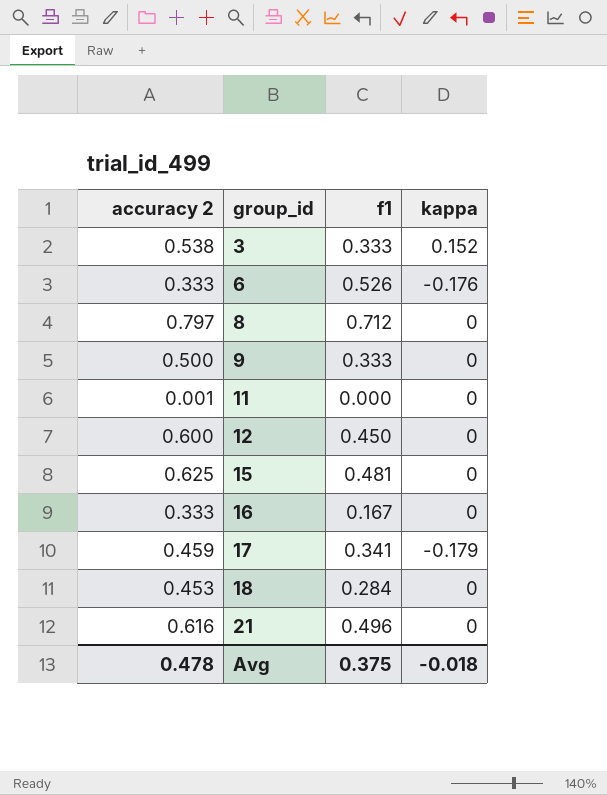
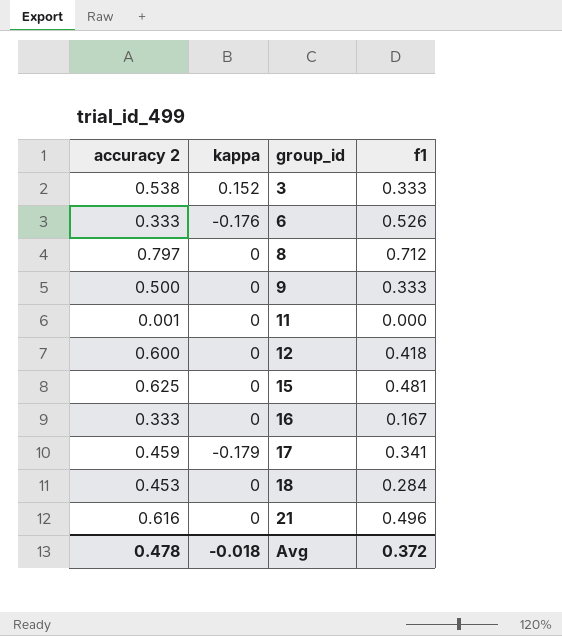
column kappa | position: 4 -> 2
12 | f1: 0.450 -> 0.418
Avg | f1: 0.375 -> 0.372

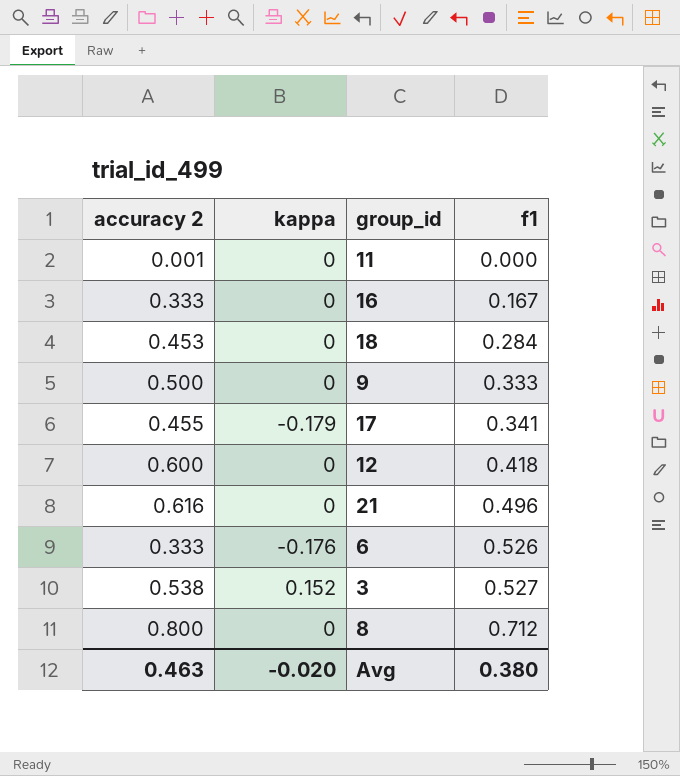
row order: group_id ascending -> f1 ascending
row 15: 0.625 | 0 | 0.481 -> none
17 | accuracy 2: 0.459 -> 0.455
3 | f1: 0.333 -> 0.527
8 | accuracy 2: 0.797 -> 0.800
Avg | accuracy 2: 0.478 -> 0.463
Avg | kappa: -0.018 -> -0.020
Avg | f1: 0.372 -> 0.380

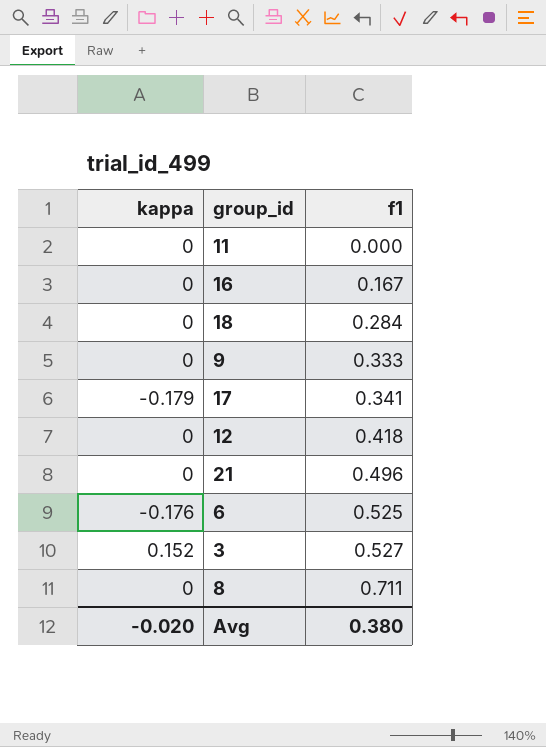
column accuracy 2 | position: 1 -> none
6 | f1: 0.526 -> 0.525
8 | f1: 0.712 -> 0.711

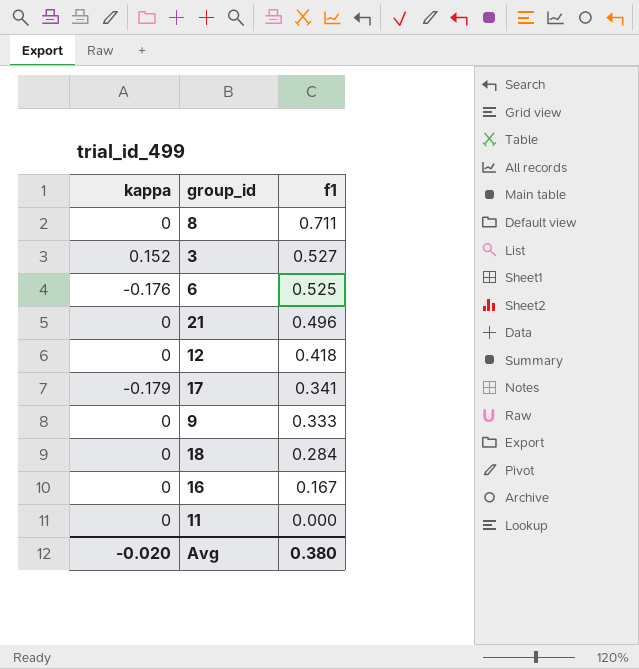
row order: f1 ascending -> f1 descending

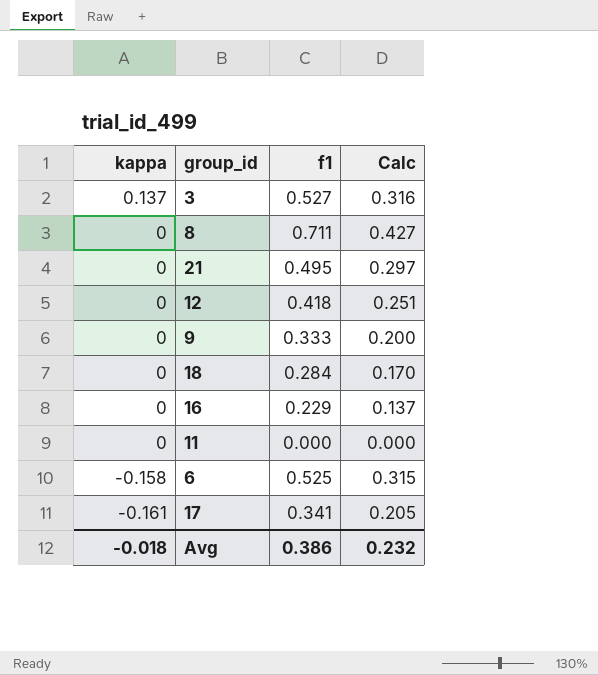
row order: f1 descending -> kappa descending
column Calc | formula: none -> [f1] * 0.6
3 | kappa: 0.152 -> 0.137
21 | f1: 0.496 -> 0.495
16 | f1: 0.167 -> 0.229
6 | kappa: -0.176 -> -0.158
17 | kappa: -0.179 -> -0.161
Avg | kappa: -0.020 -> -0.018
Avg | f1: 0.380 -> 0.386

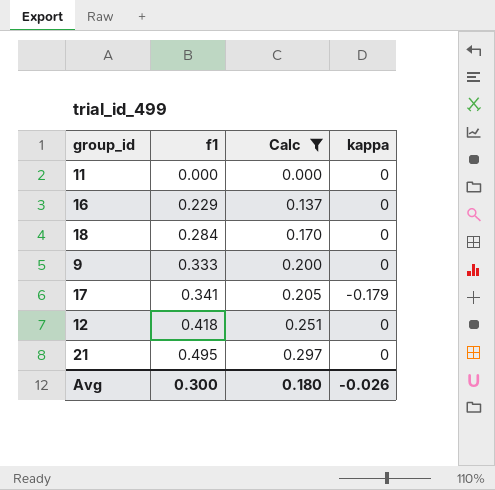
filter: none -> Calc <= 0.297
row order: kappa descending -> f1 ascending
column kappa | position: 1 -> 4
17 | kappa: -0.161 -> -0.179
Avg | f1: 0.386 -> 0.300
Avg | Calc: 0.232 -> 0.180
Avg | kappa: -0.018 -> -0.026

